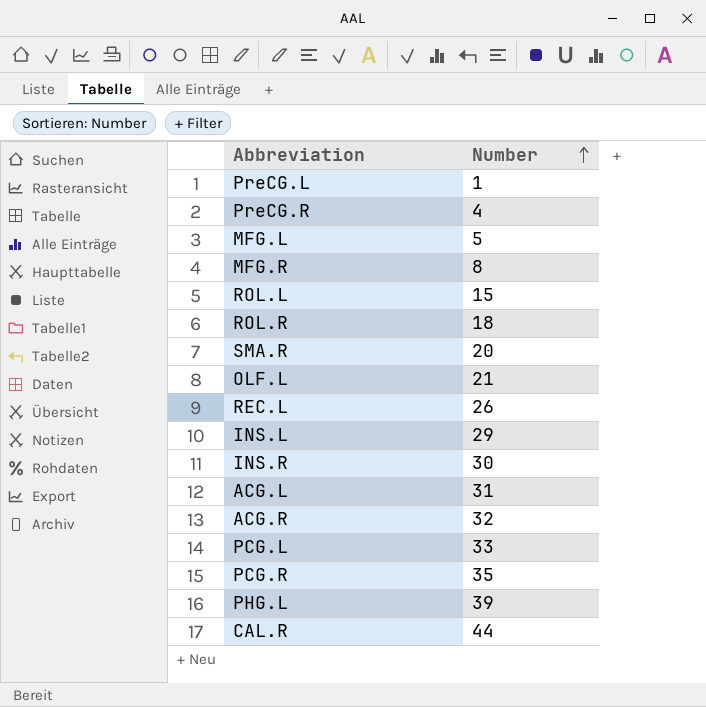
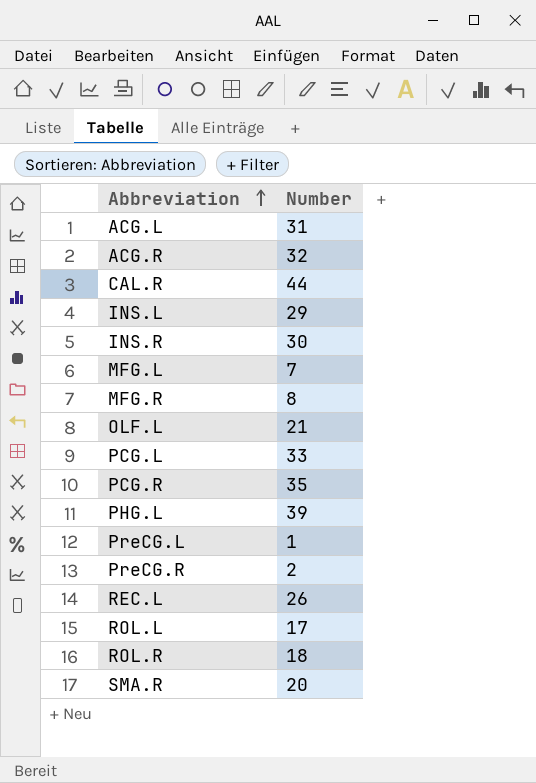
row order: Number ascending -> Abbreviation ascending
MFG.L | Number: 5 -> 7
PreCG.R | Number: 4 -> 2
ROL.L | Number: 15 -> 17

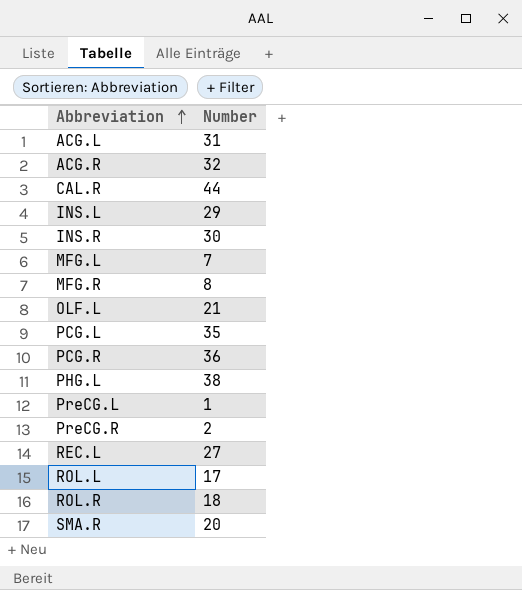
PCG.L | Number: 33 -> 35
PCG.R | Number: 35 -> 36
PHG.L | Number: 39 -> 38
REC.L | Number: 26 -> 27

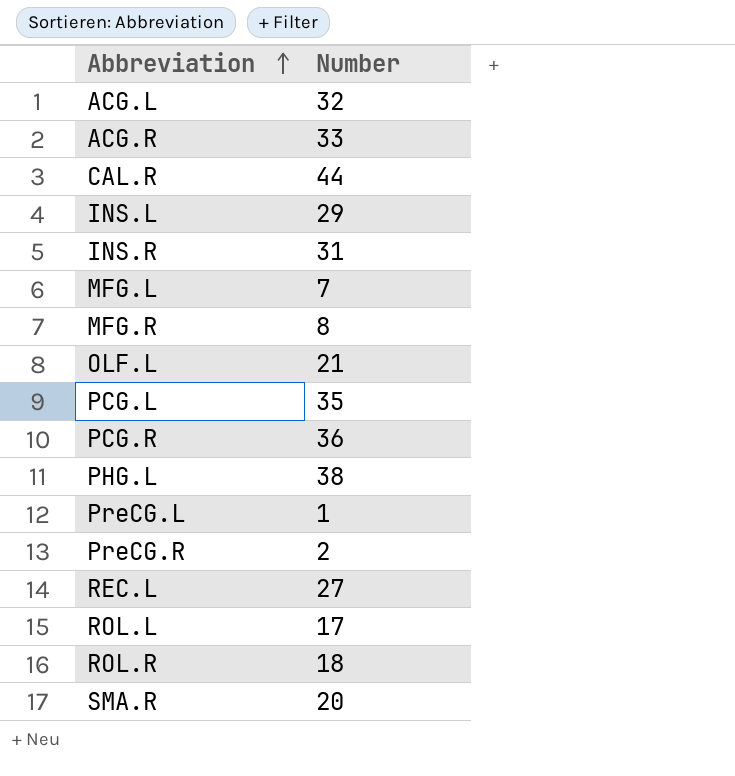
ACG.L | Number: 31 -> 32
ACG.R | Number: 32 -> 33
INS.R | Number: 30 -> 31

